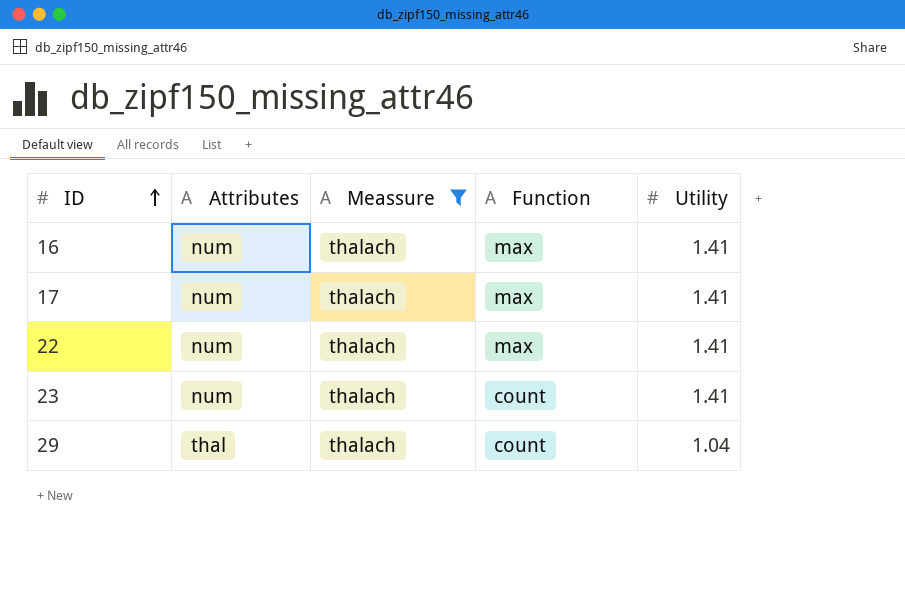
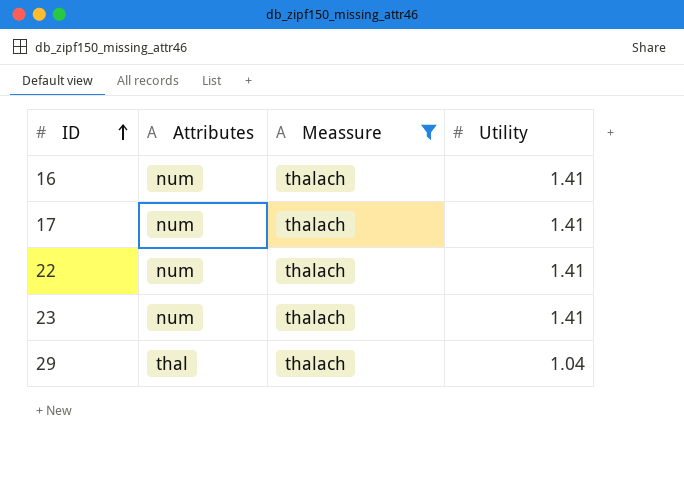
column Function | position: 4 -> none

